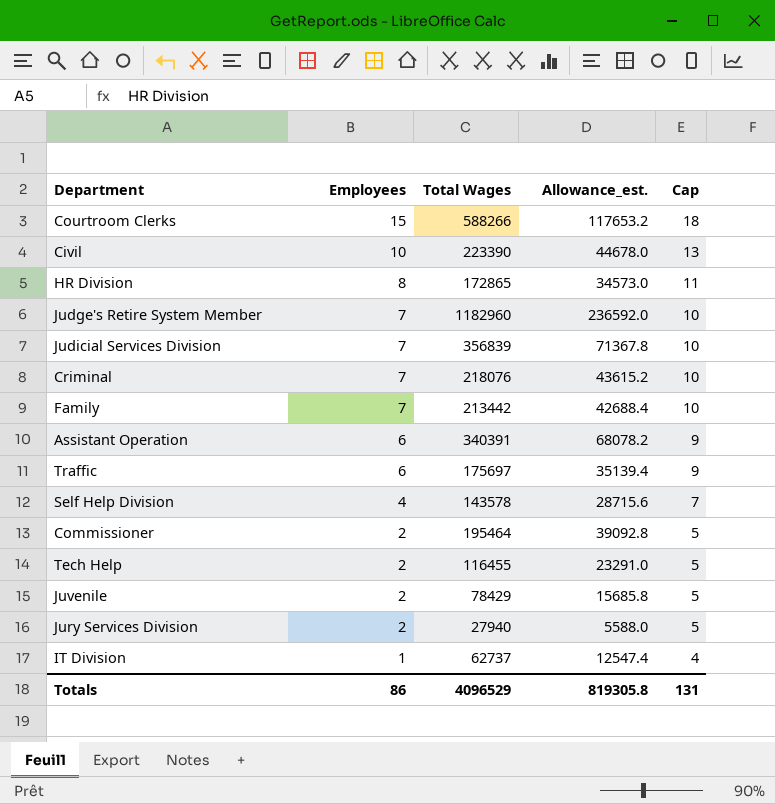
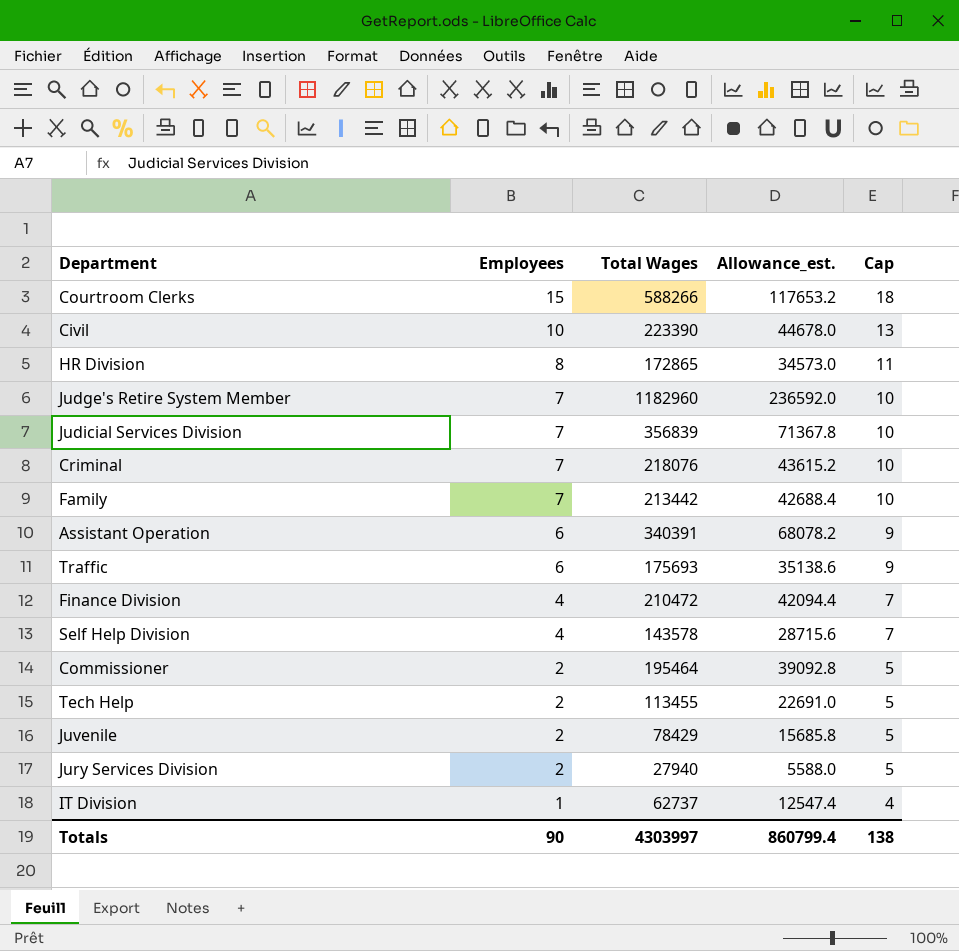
Traffic | Total Wages: 175697 -> 175693
Traffic | Allowance_est.: 35139.4 -> 35138.6
row Finance Division: none -> 4 | 210472 | 42094.4 | 7
Tech Help | Total Wages: 116455 -> 113455
Tech Help | Allowance_est.: 23291.0 -> 22691.0
Totals | Employees: 86 -> 90
Totals | Total Wages: 4096529 -> 4303997
Totals | Allowance_est.: 819305.8 -> 860799.4
Totals | Cap: 131 -> 138

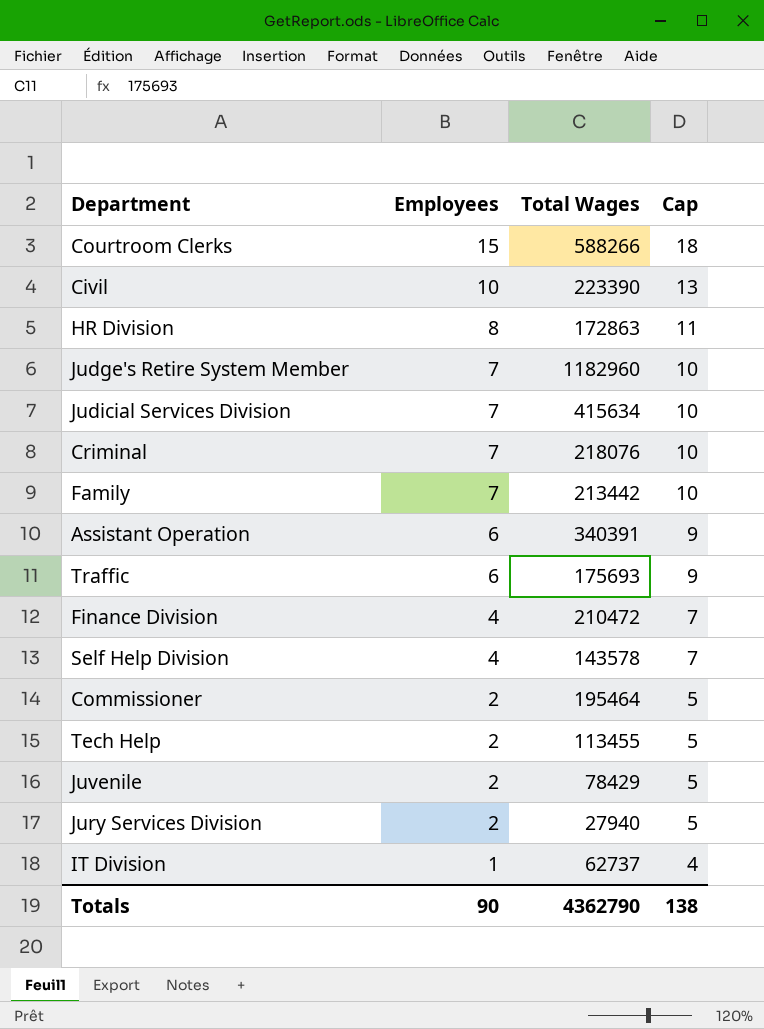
column Allowance_est. | formula: [Total Wages] * 0.2 -> none
HR Division | Total Wages: 172865 -> 172863
Judicial Services Division | Total Wages: 356839 -> 415634
Totals | Total Wages: 4303997 -> 4362790

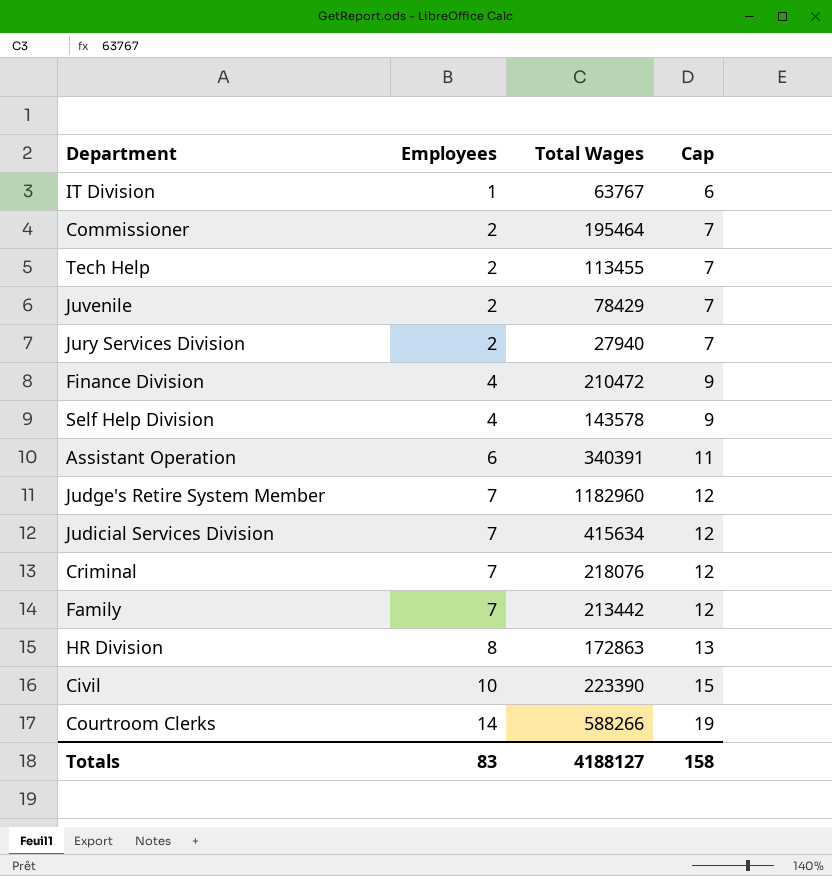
row order: Employees descending -> Employees ascending
column Cap | formula: [Employees] + 3 -> [Employees] + 5
row Traffic: 6 | 175693 | 9 -> none
IT Division | Total Wages: 62737 -> 63767
Courtroom Clerks | Employees: 15 -> 14
Totals | Employees: 90 -> 83
Totals | Total Wages: 4362790 -> 4188127
Totals | Cap: 138 -> 158

